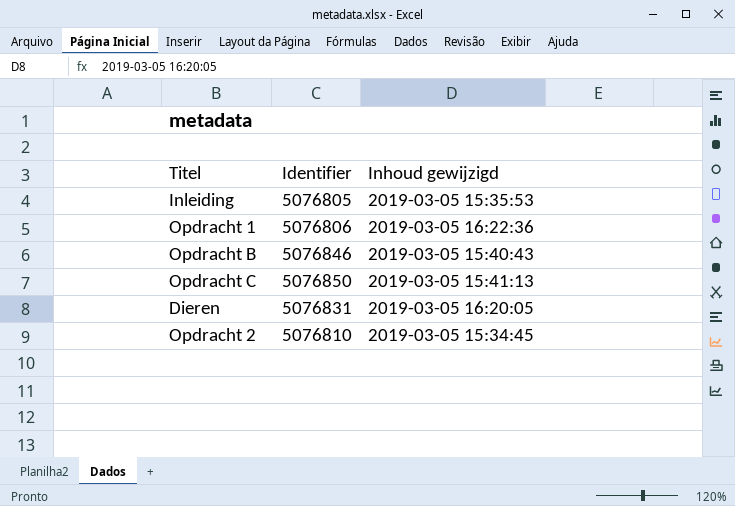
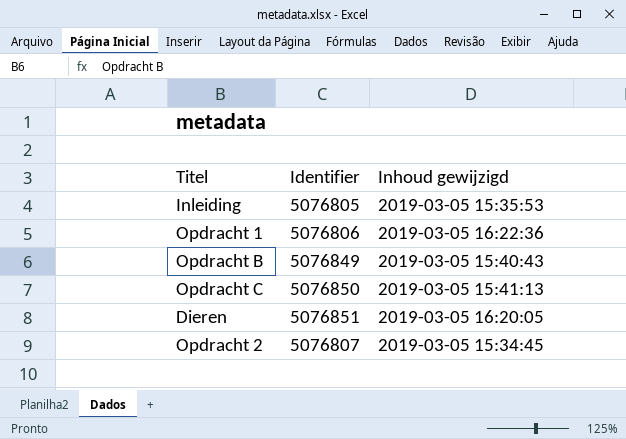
Opdracht B | Identifier: 5076846 -> 5076849
Dieren | Identifier: 5076831 -> 5076851
Opdracht 2 | Identifier: 5076810 -> 5076807

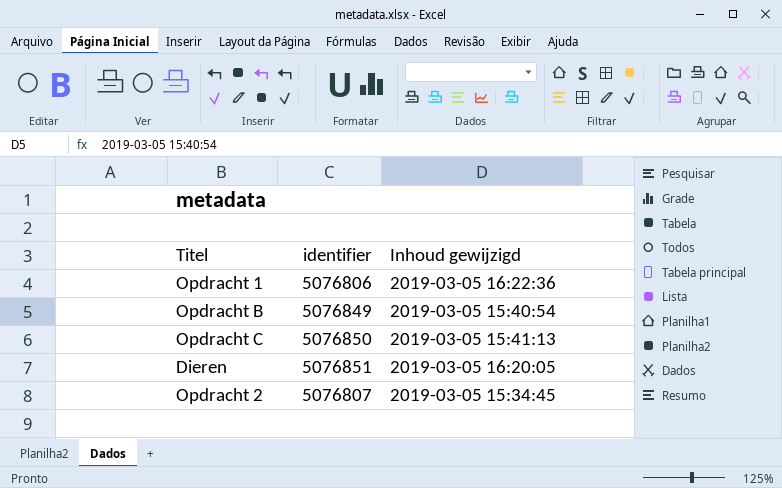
column name: Identifier -> identifier
row Inleiding: 5076805 | 2019-03-05 15:35:53 -> none
Opdracht B | Inhoud gewijzigd: 2019-03-05 15:40:43 -> 2019-03-05 15:40:54

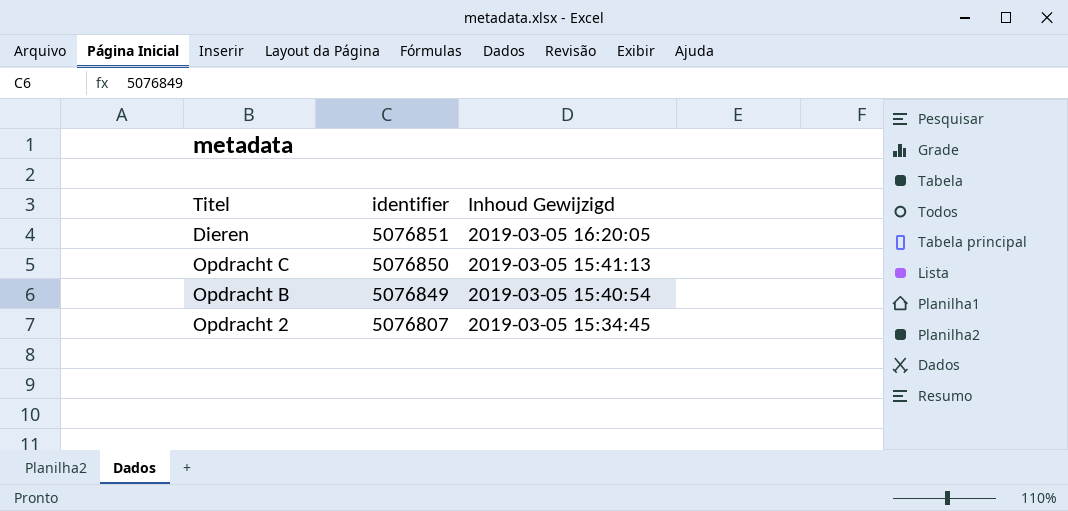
row order: none -> identifier descending
column name: Inhoud gewijzigd -> Inhoud Gewijzigd
row Opdracht 1: 5076806 | 2019-03-05 16:22:36 -> none

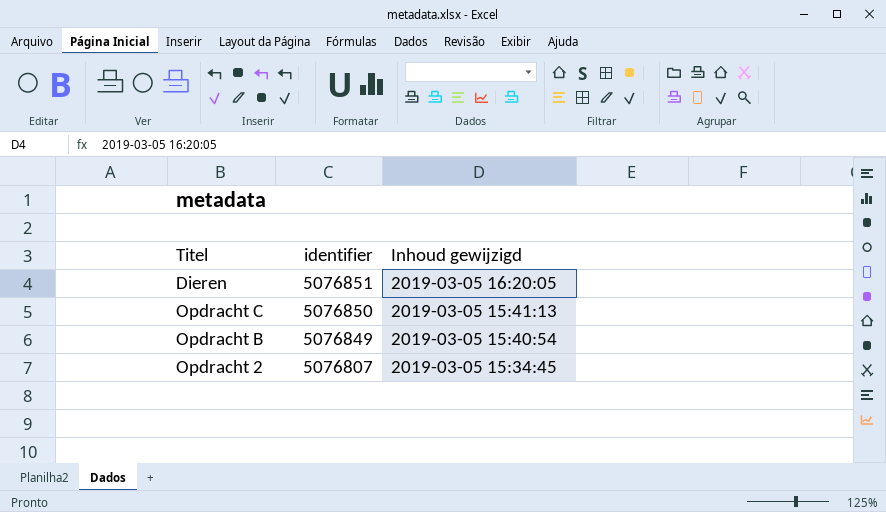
column name: Inhoud Gewijzigd -> Inhoud gewijzigd

